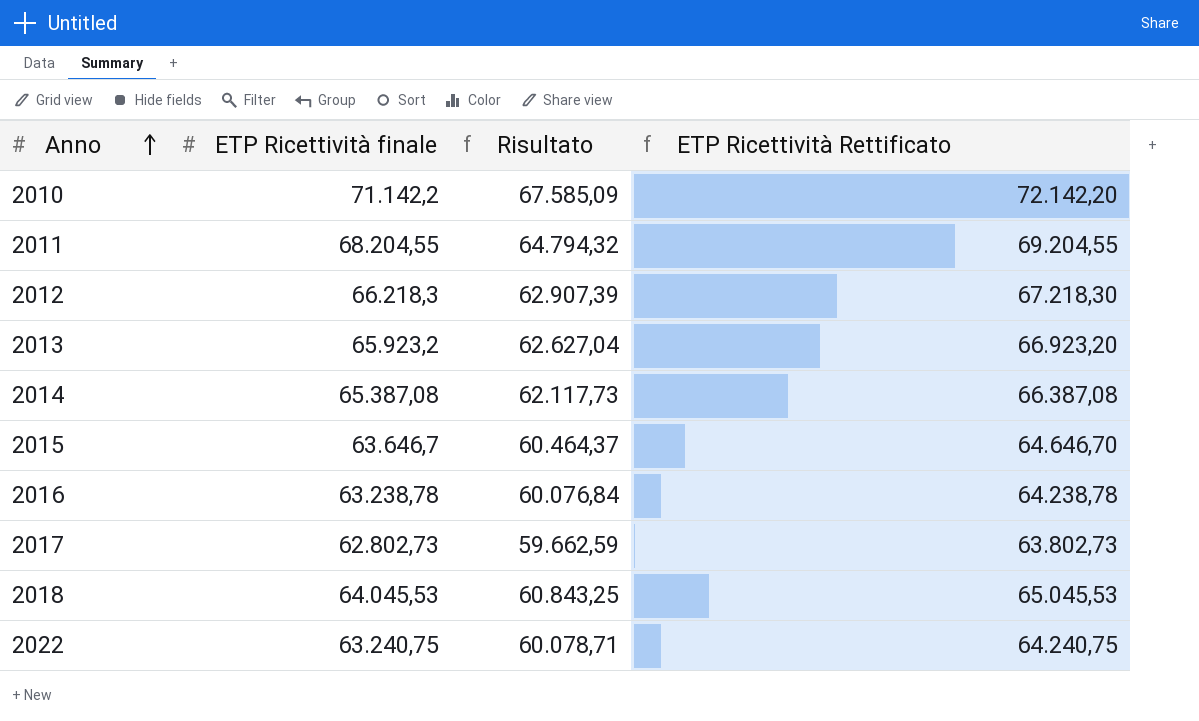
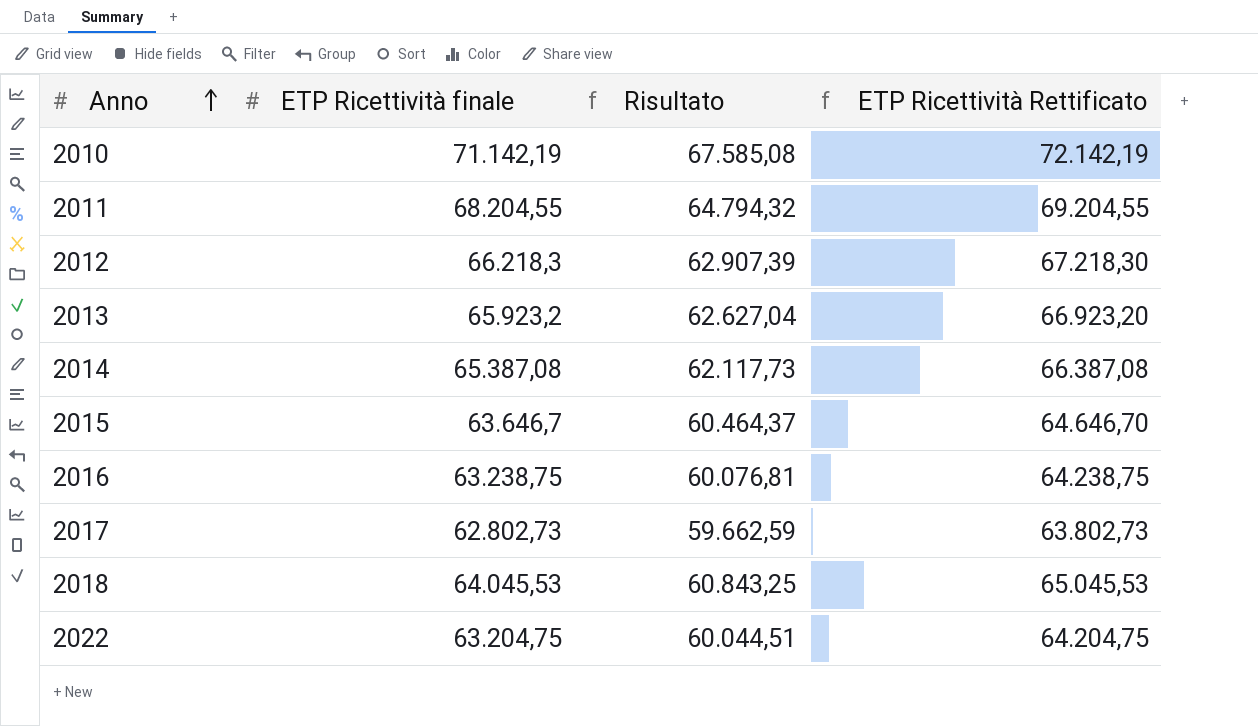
2010 | ETP Ricettività finale: 71.142,2 -> 71.142,19
2010 | Risultato: 67.585,09 -> 67.585,08
2010 | ETP Ricettività Rettificato: 72.142,20 -> 72.142,19
2016 | ETP Ricettività finale: 63.238,78 -> 63.238,75
2016 | Risultato: 60.076,84 -> 60.076,81
2016 | ETP Ricettività Rettificato: 64.238,78 -> 64.238,75
2022 | ETP Ricettività finale: 63.240,75 -> 63.204,75
2022 | Risultato: 60.078,71 -> 60.044,51
2022 | ETP Ricettività Rettificato: 64.240,75 -> 64.204,75

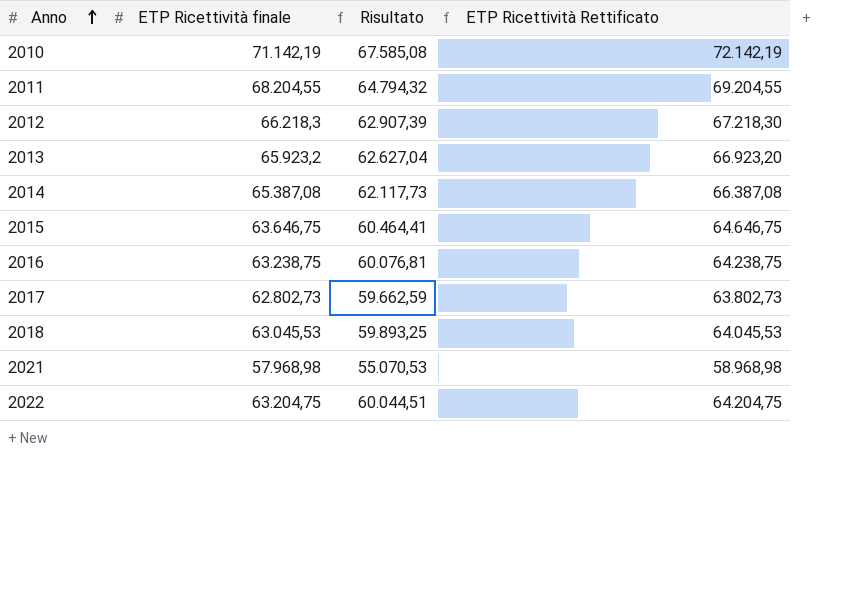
2015 | ETP Ricettività finale: 63.646,7 -> 63.646,75
2015 | Risultato: 60.464,37 -> 60.464,41
2015 | ETP Ricettività Rettificato: 64.646,70 -> 64.646,75
2018 | ETP Ricettività finale: 64.045,53 -> 63.045,53
2018 | Risultato: 60.843,25 -> 59.893,25
2018 | ETP Ricettività Rettificato: 65.045,53 -> 64.045,53
row 2021: none -> 57.968,98 | 55.070,53 | 58.968,98

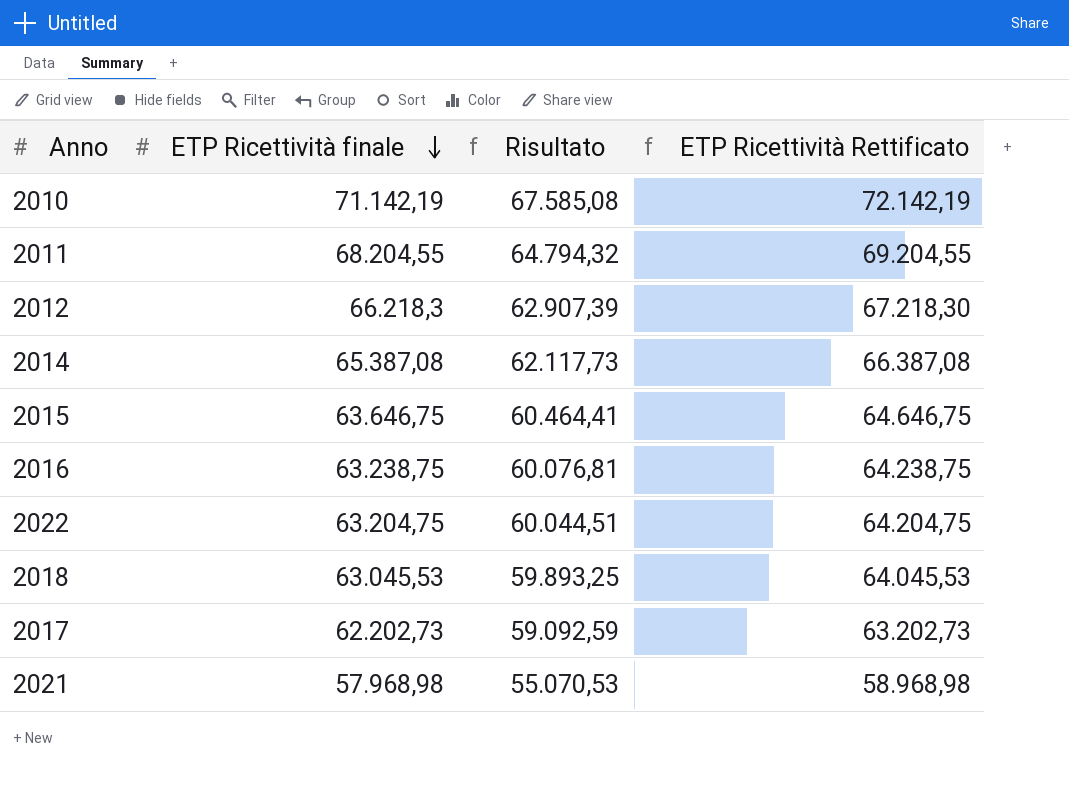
row order: Anno ascending -> ETP Ricettività finale descending
row 2013: 65.923,2 | 62.627,04 | 66.923,20 -> none
2017 | ETP Ricettività finale: 62.802,73 -> 62.202,73
2017 | Risultato: 59.662,59 -> 59.092,59
2017 | ETP Ricettività Rettificato: 63.802,73 -> 63.202,73

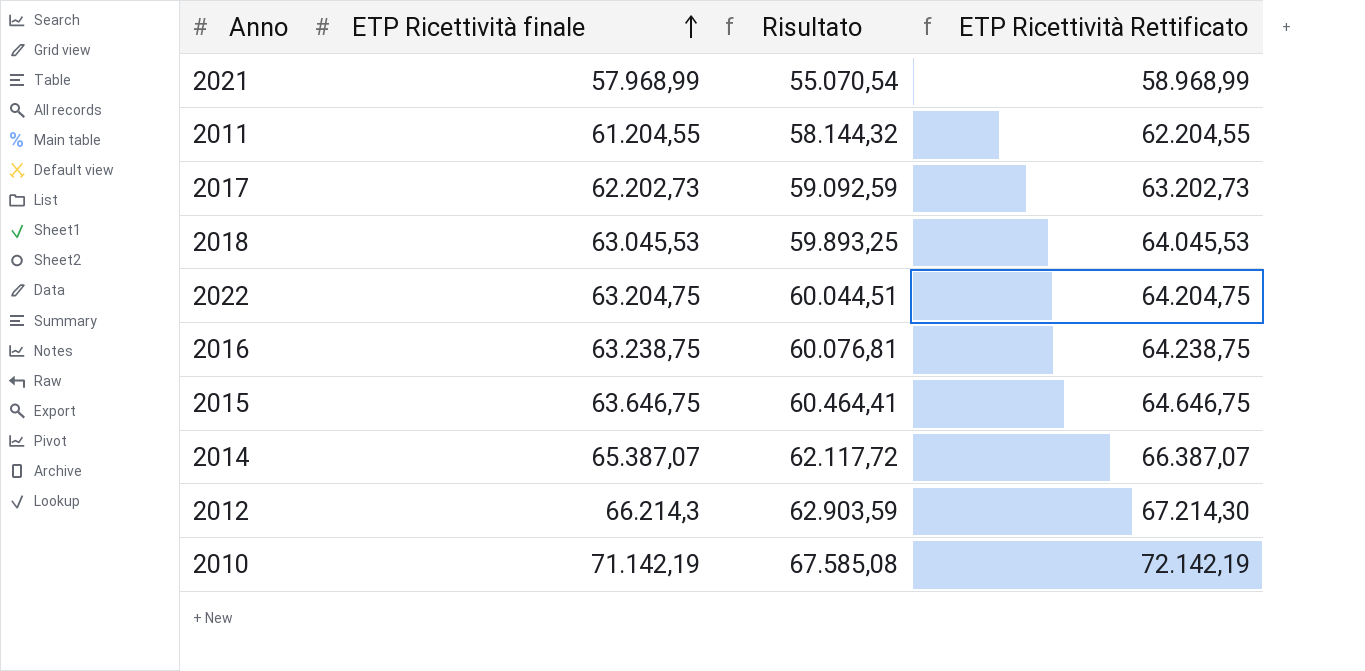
row order: ETP Ricettività finale descending -> ETP Ricettività finale ascending
2021 | ETP Ricettività finale: 57.968,98 -> 57.968,99
2021 | Risultato: 55.070,53 -> 55.070,54
2021 | ETP Ricettività Rettificato: 58.968,98 -> 58.968,99
2011 | ETP Ricettività finale: 68.204,55 -> 61.204,55
2011 | Risultato: 64.794,32 -> 58.144,32
2011 | ETP Ricettività Rettificato: 69.204,55 -> 62.204,55
2014 | ETP Ricettività finale: 65.387,08 -> 65.387,07
2014 | Risultato: 62.117,73 -> 62.117,72
2014 | ETP Ricettività Rettificato: 66.387,08 -> 66.387,07
2012 | ETP Ricettività finale: 66.218,3 -> 66.214,3
2012 | Risultato: 62.907,39 -> 62.903,59
2012 | ETP Ricettività Rettificato: 67.218,30 -> 67.214,30

